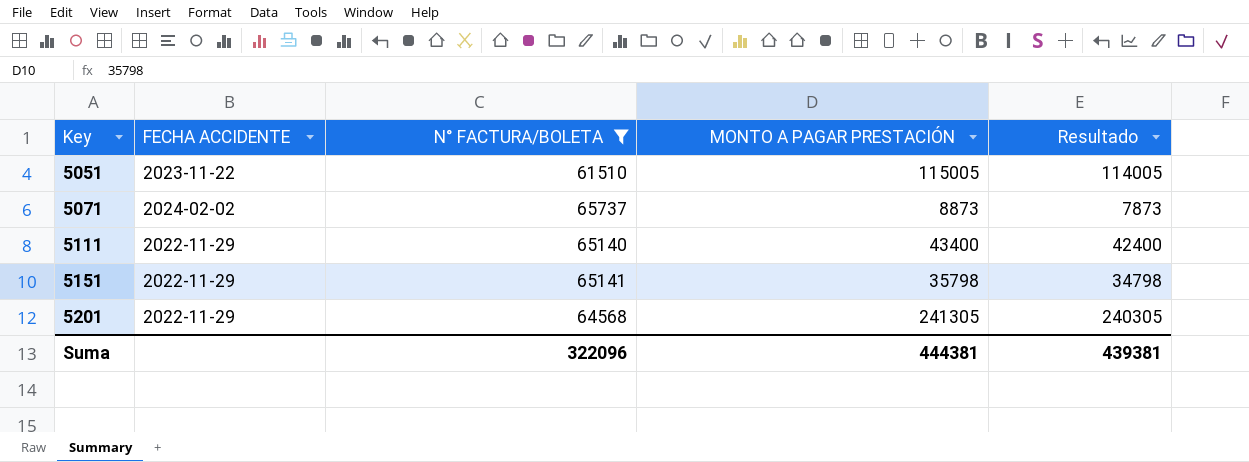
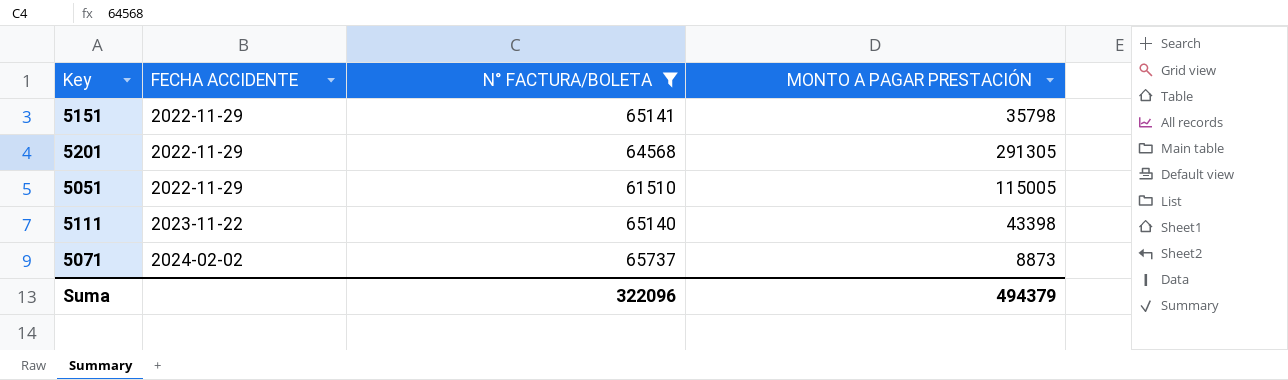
row order: Key ascending -> FECHA ACCIDENTE ascending
column Resultado | formula: [MONTO A PAGAR PRESTACIÓN] - 1000 -> none
5201 | MONTO A PAGAR PRESTACIÓN: 241305 -> 291305
5051 | FECHA ACCIDENTE: 2023-11-22 -> 2022-11-29
5111 | FECHA ACCIDENTE: 2022-11-29 -> 2023-11-22
5111 | MONTO A PAGAR PRESTACIÓN: 43400 -> 43398
Suma | MONTO A PAGAR PRESTACIÓN: 444381 -> 494379

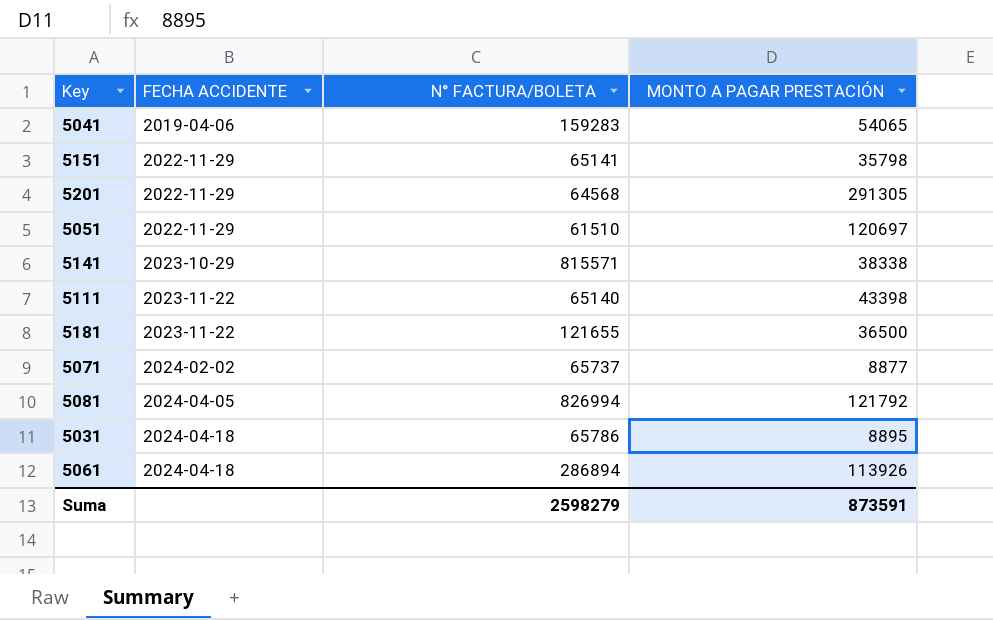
filter: N° FACTURA/BOLETA <= 65737 -> none
5051 | MONTO A PAGAR PRESTACIÓN: 115005 -> 120697
5071 | MONTO A PAGAR PRESTACIÓN: 8873 -> 8877
Suma | N° FACTURA/BOLETA: 322096 -> 2598279
Suma | MONTO A PAGAR PRESTACIÓN: 494379 -> 873591

